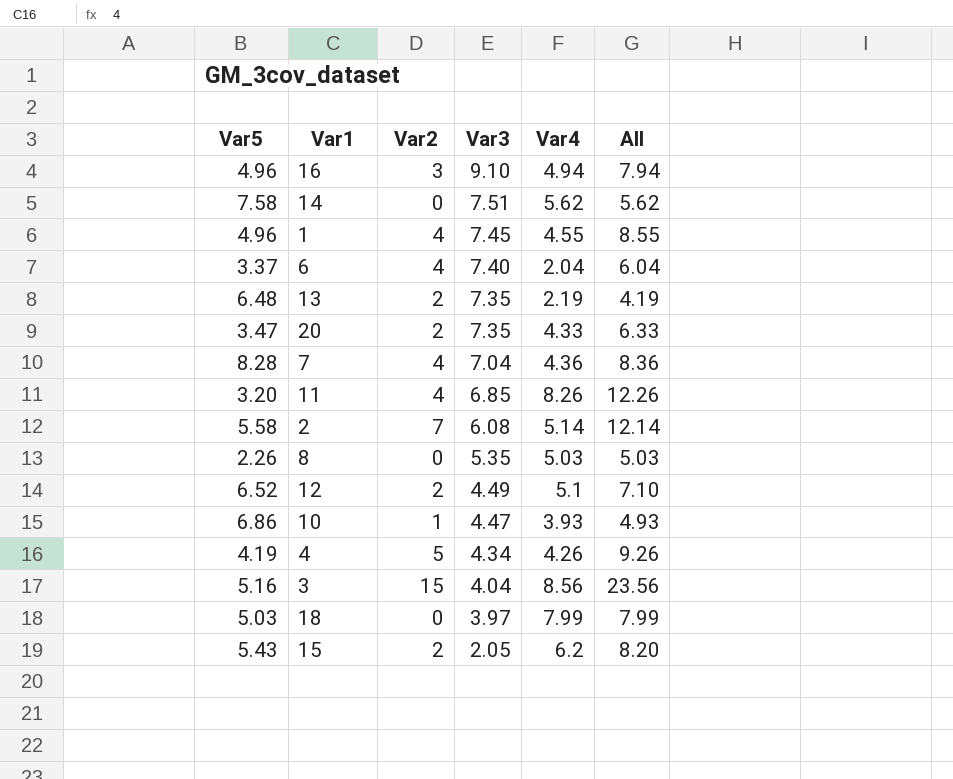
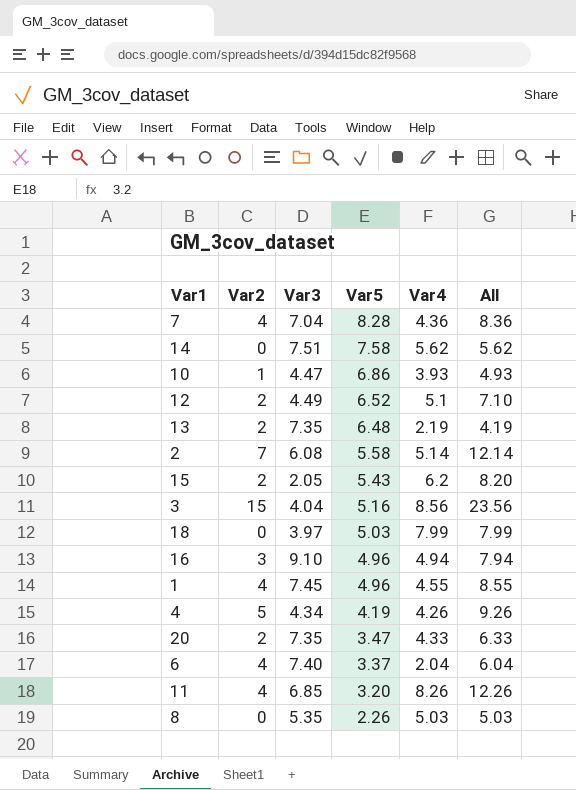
row order: Var3 descending -> Var5 descending
column Var5 | position: 1 -> 4

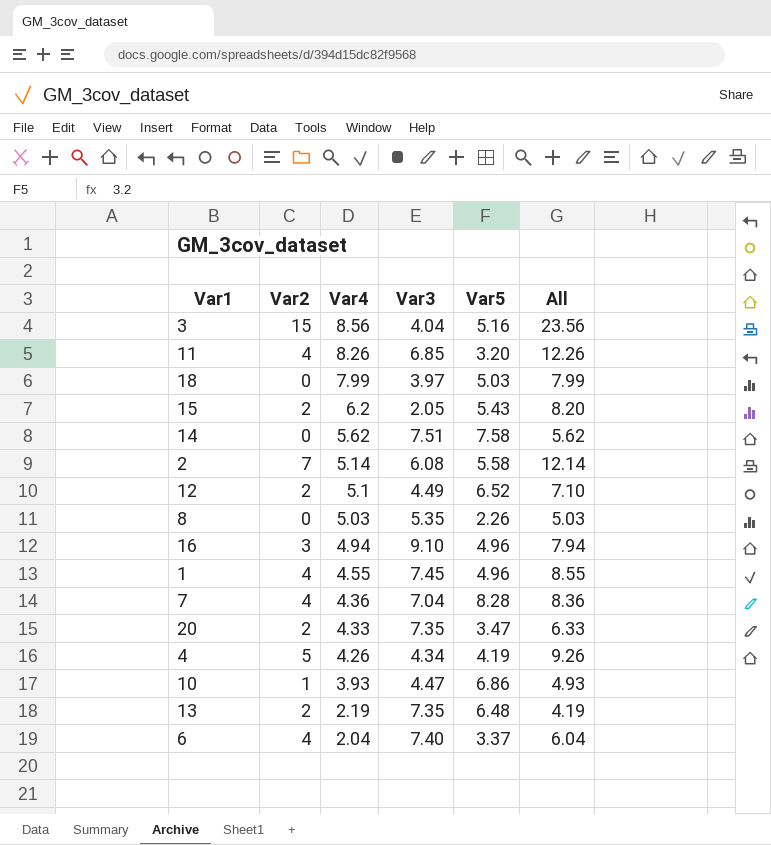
row order: Var5 descending -> Var4 descending
column Var4 | position: 5 -> 3

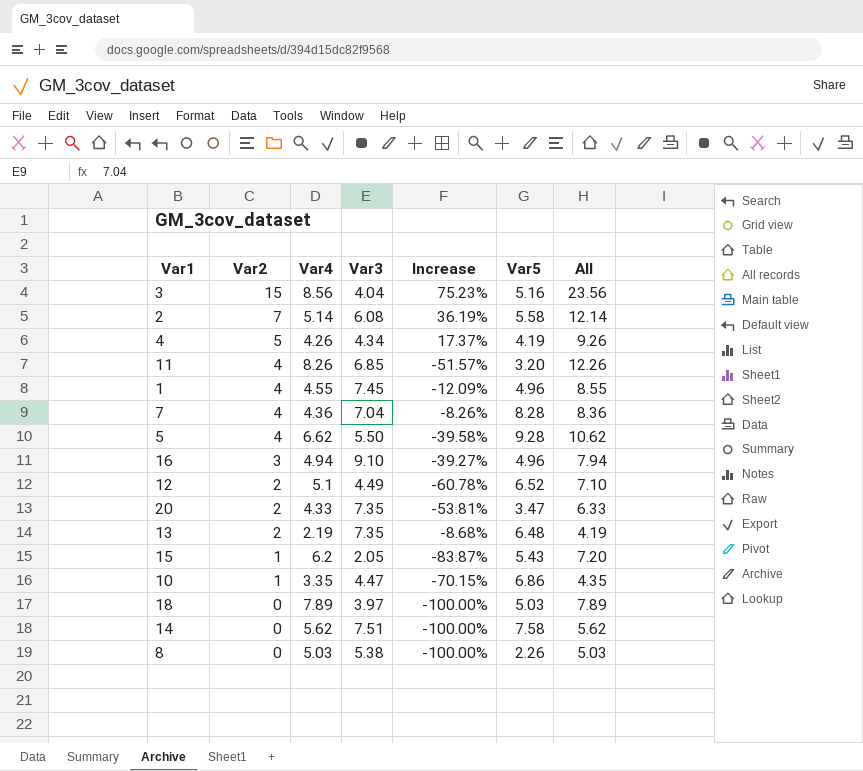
row order: Var4 descending -> Var2 descending
column Increase | formula: none -> ([Var2] - [Var4]) / [Var4]
row 6: 4 | 2.04 | 7.40 | 3.37 | 6.04 -> none
row 5: none -> 4 | 6.62 | 5.50 | -39.58% | 9.28 | 10.62
15 | Var2: 2 -> 1
15 | All: 8.20 -> 7.20
10 | Var4: 3.93 -> 3.35
10 | All: 4.93 -> 4.35
18 | Var4: 7.99 -> 7.89
18 | All: 7.99 -> 7.89
8 | Var3: 5.35 -> 5.38

